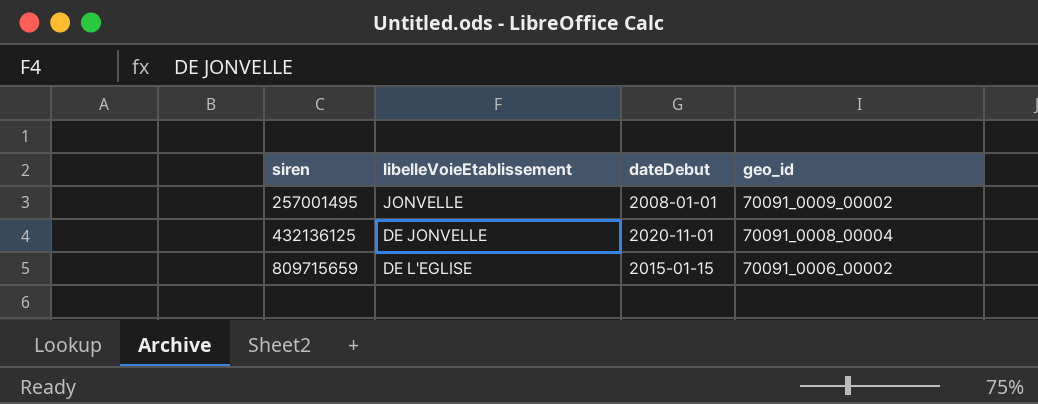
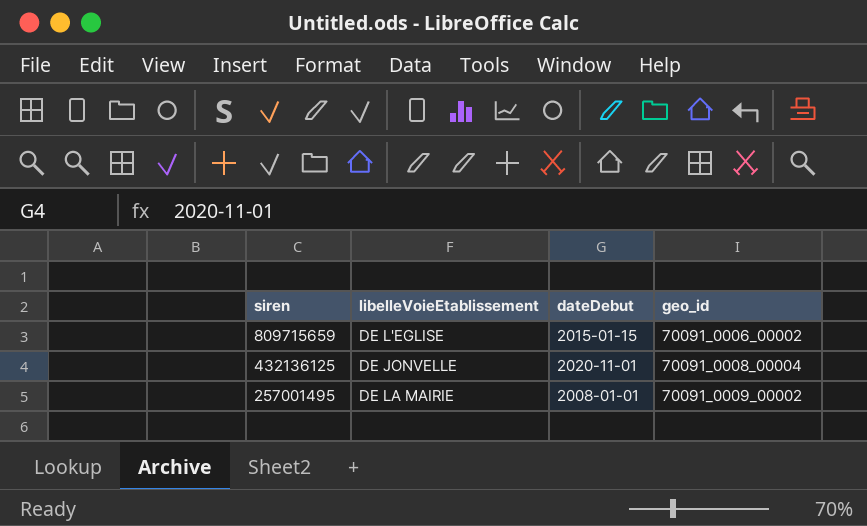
row order: siren ascending -> siren descending
257001495 | libelleVoieEtablissement: JONVELLE -> DE LA MAIRIE

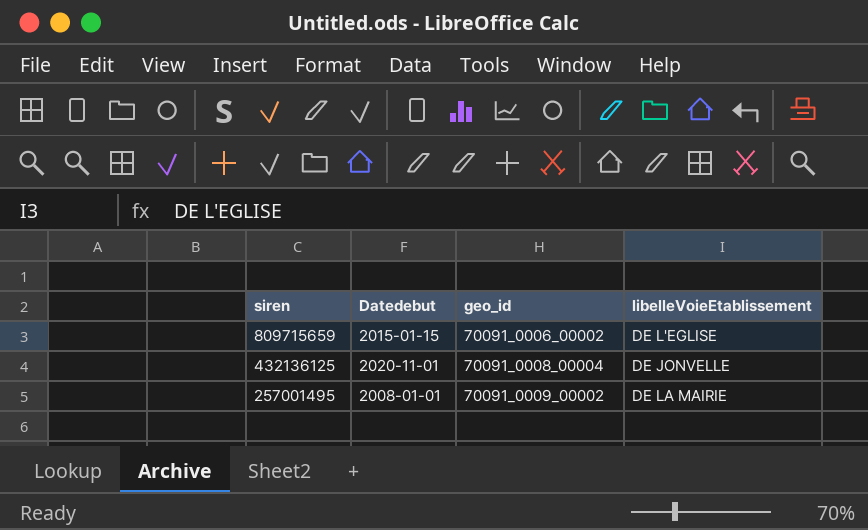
column name: dateDebut -> Datedebut
column libelleVoieEtablissement | position: 2 -> 4

